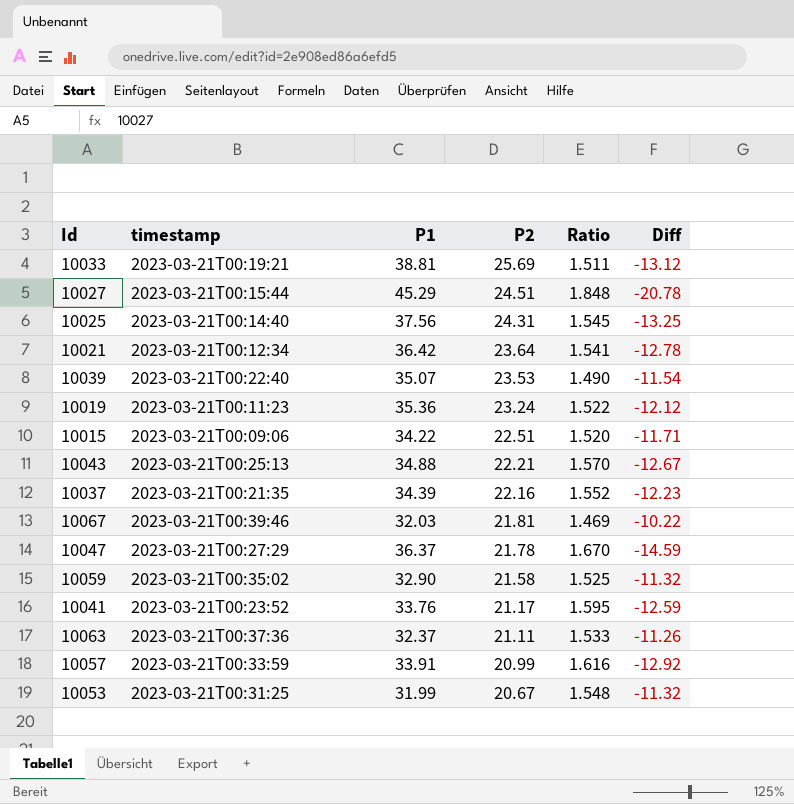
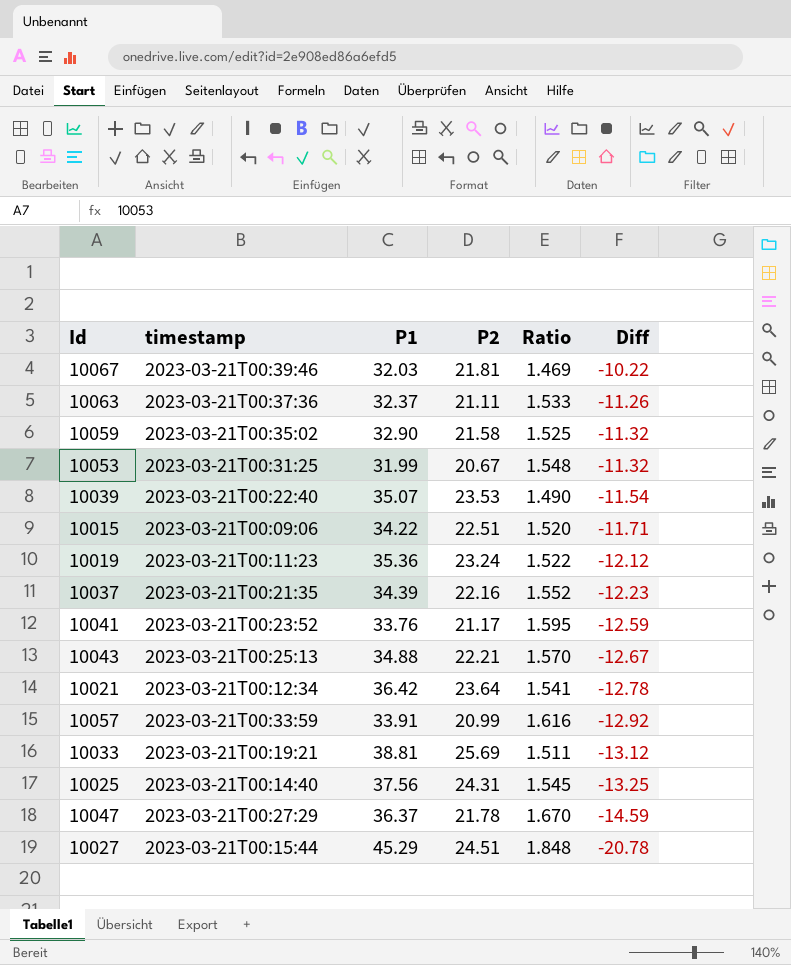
row order: P2 descending -> Diff descending

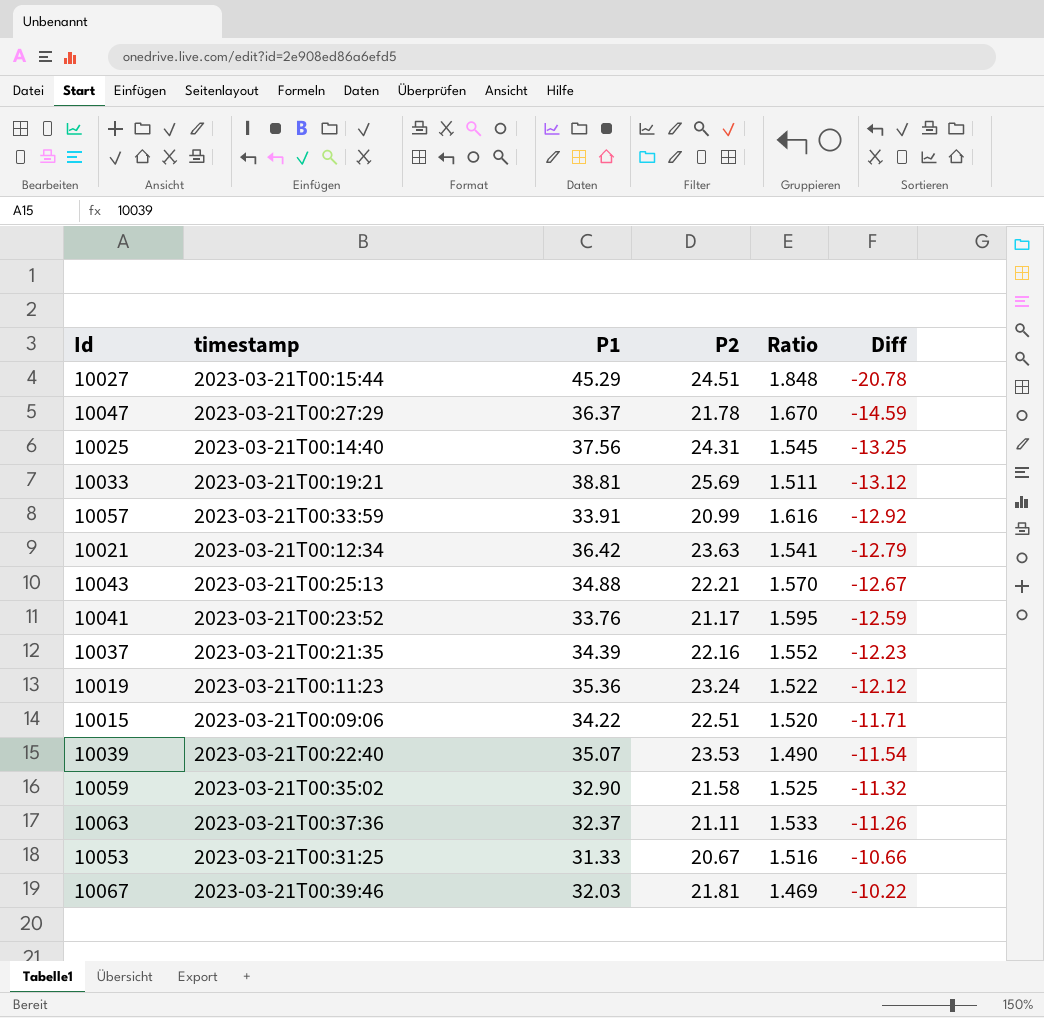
row order: Diff descending -> Diff ascending
10021 | P2: 23.64 -> 23.63
10021 | Diff: -12.78 -> -12.79
10053 | P1: 31.99 -> 31.33
10053 | Ratio: 1.548 -> 1.516
10053 | Diff: -11.32 -> -10.66

